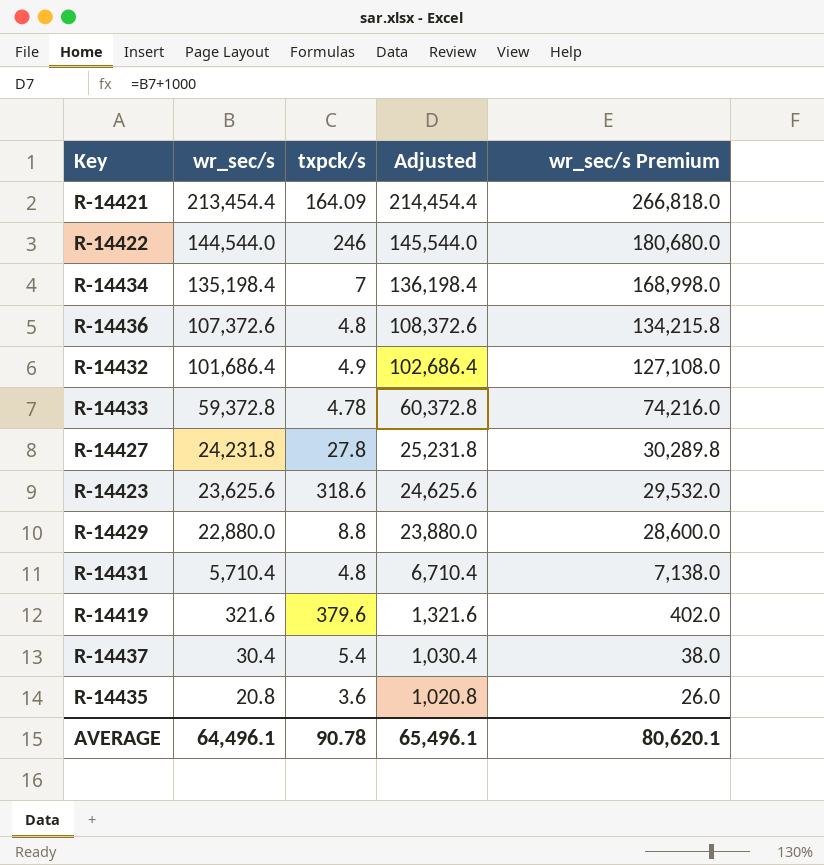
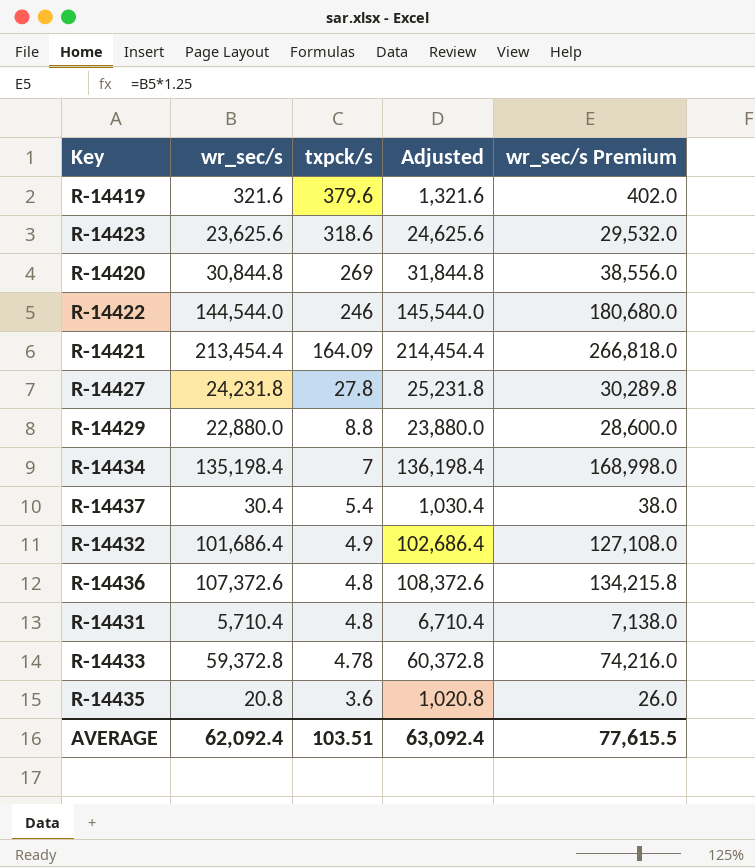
row order: wr_sec/s descending -> txpck/s descending
row R-14420: none -> 30,844.8 | 269 | 31,844.8 | 38,556.0
AVERAGE | wr_sec/s: 64,496.1 -> 62,092.4
AVERAGE | txpck/s: 90.78 -> 103.51
AVERAGE | Adjusted: 65,496.1 -> 63,092.4
AVERAGE | wr_sec/s Premium: 80,620.1 -> 77,615.5

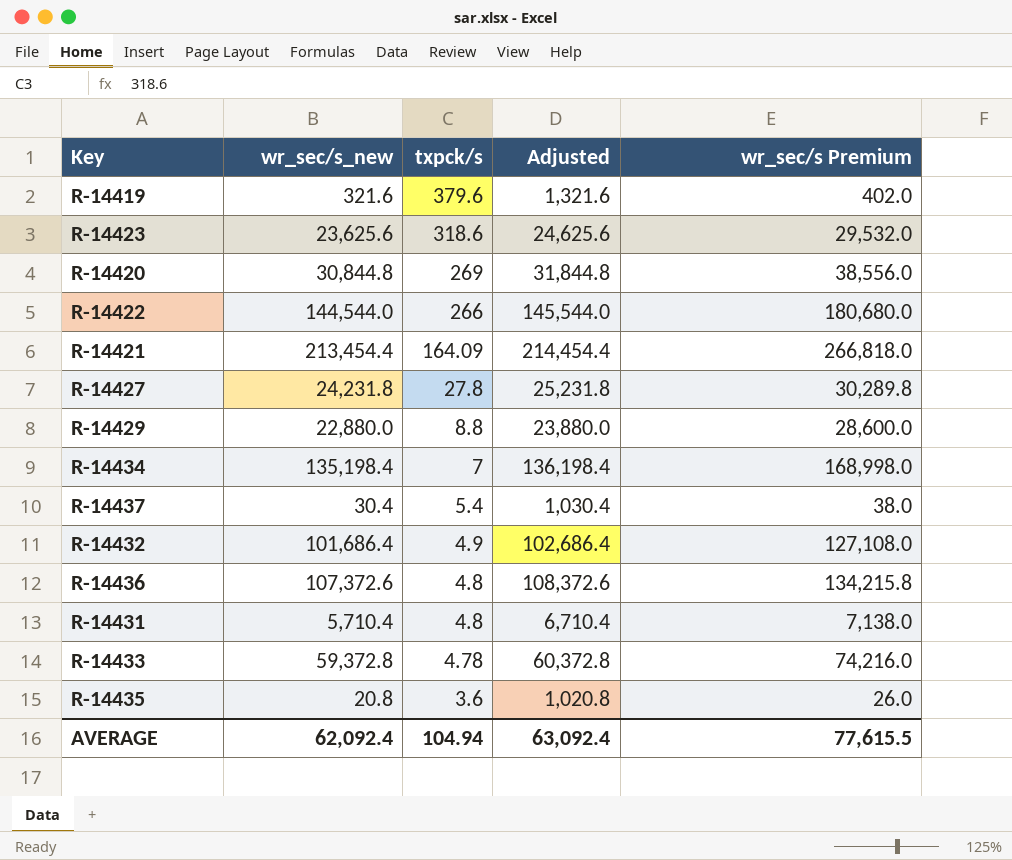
column name: wr_sec/s -> wr_sec/s_new
R-14422 | txpck/s: 246 -> 266
AVERAGE | txpck/s: 103.51 -> 104.94

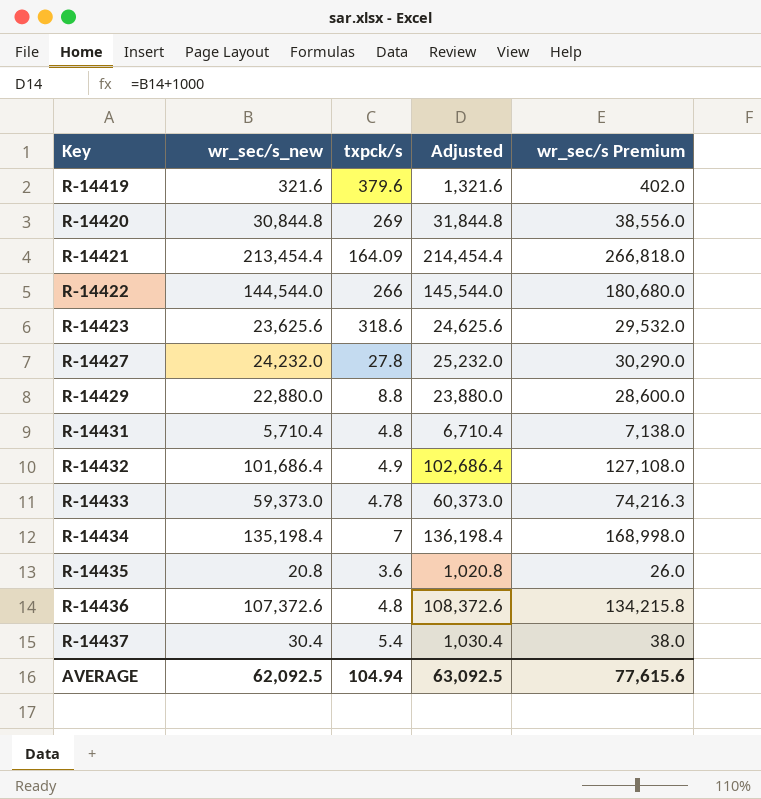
row order: txpck/s descending -> Key ascending
R-14427 | wr_sec/s_new: 24,231.8 -> 24,232.0
R-14427 | Adjusted: 25,231.8 -> 25,232.0
R-14427 | wr_sec/s Premium: 30,289.8 -> 30,290.0
R-14433 | wr_sec/s_new: 59,372.8 -> 59,373.0
R-14433 | Adjusted: 60,372.8 -> 60,373.0
R-14433 | wr_sec/s Premium: 74,216.0 -> 74,216.3
AVERAGE | wr_sec/s_new: 62,092.4 -> 62,092.5
AVERAGE | Adjusted: 63,092.4 -> 63,092.5
AVERAGE | wr_sec/s Premium: 77,615.5 -> 77,615.6

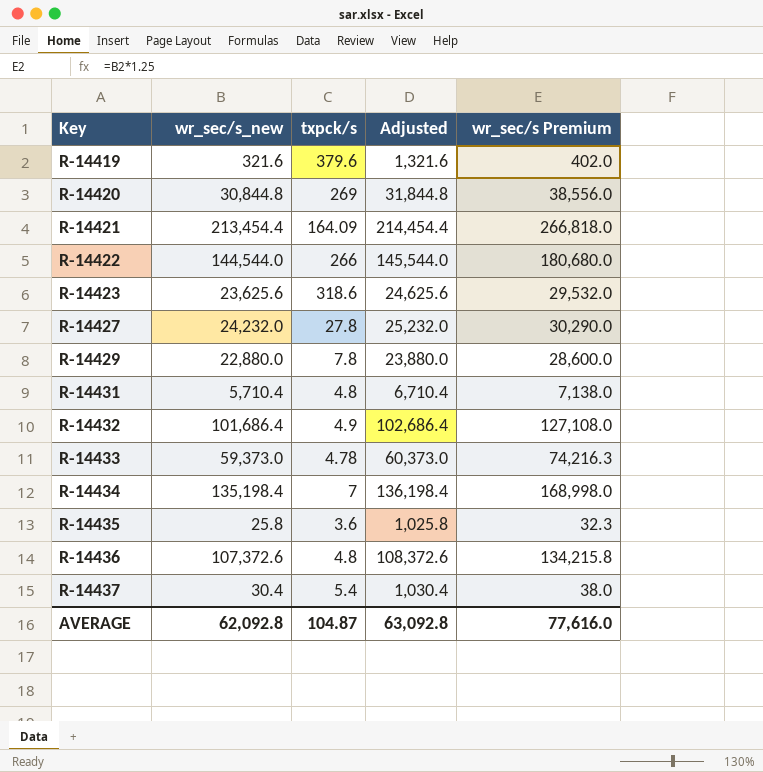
R-14429 | txpck/s: 8.8 -> 7.8
R-14435 | wr_sec/s_new: 20.8 -> 25.8
R-14435 | Adjusted: 1,020.8 -> 1,025.8
R-14435 | wr_sec/s Premium: 26.0 -> 32.3
AVERAGE | wr_sec/s_new: 62,092.5 -> 62,092.8
AVERAGE | txpck/s: 104.94 -> 104.87
AVERAGE | Adjusted: 63,092.5 -> 63,092.8
AVERAGE | wr_sec/s Premium: 77,615.6 -> 77,616.0

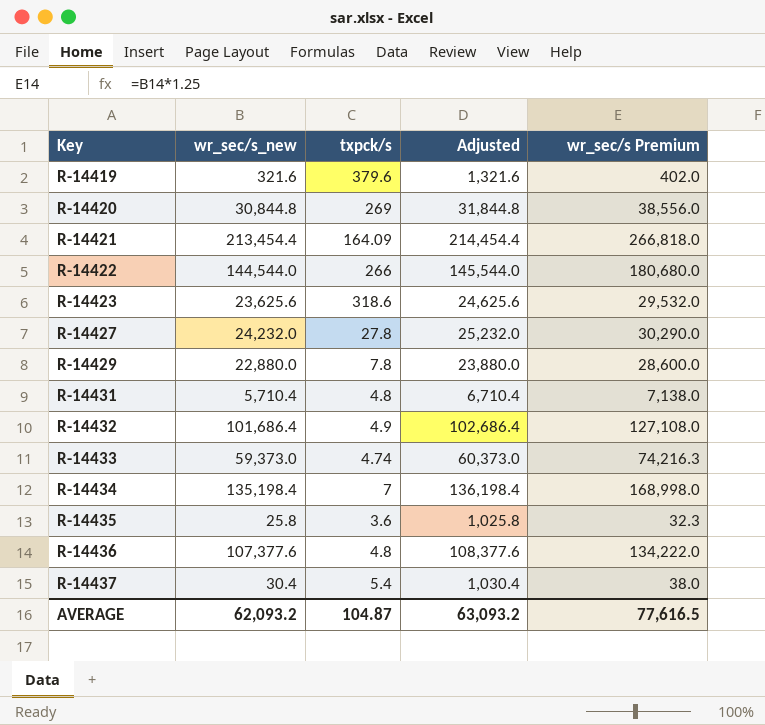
R-14433 | txpck/s: 4.78 -> 4.74
R-14436 | wr_sec/s_new: 107,372.6 -> 107,377.6
R-14436 | Adjusted: 108,372.6 -> 108,377.6
R-14436 | wr_sec/s Premium: 134,215.8 -> 134,222.0
AVERAGE | wr_sec/s_new: 62,092.8 -> 62,093.2
AVERAGE | Adjusted: 63,092.8 -> 63,093.2
AVERAGE | wr_sec/s Premium: 77,616.0 -> 77,616.5

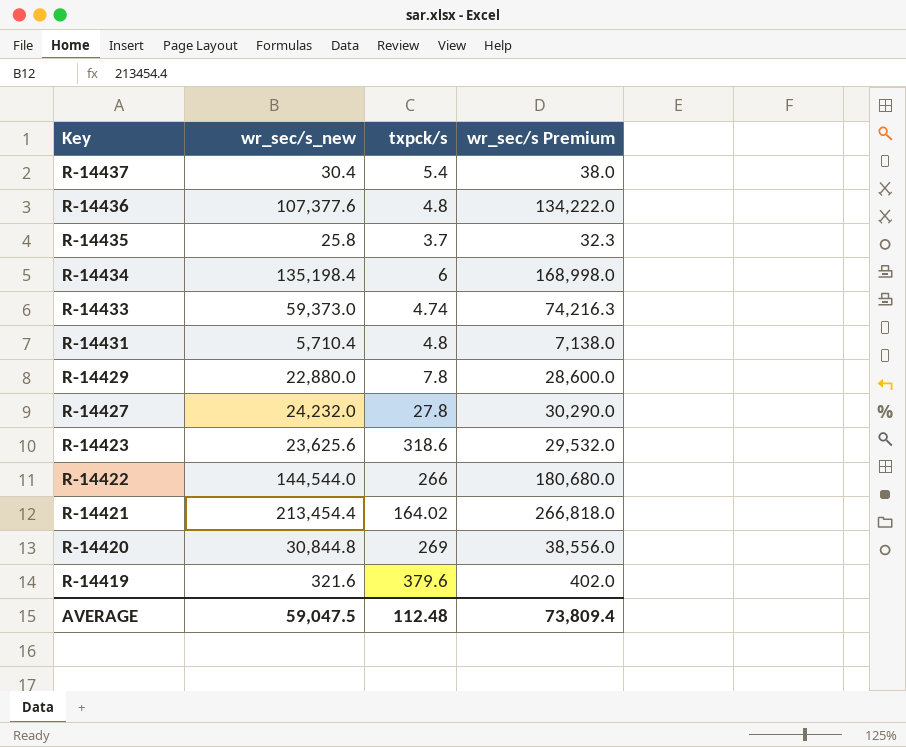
row order: Key ascending -> Key descending
column Adjusted | formula: [wr_sec/s_new] + 1000 -> none
row R-14432: 101,686.4 | 4.9 | 102,686.4 | 127,108.0 -> none
R-14435 | txpck/s: 3.6 -> 3.7
R-14434 | txpck/s: 7 -> 6
R-14421 | txpck/s: 164.09 -> 164.02
AVERAGE | wr_sec/s_new: 62,093.2 -> 59,047.5
AVERAGE | txpck/s: 104.87 -> 112.48
AVERAGE | wr_sec/s Premium: 77,616.5 -> 73,809.4

